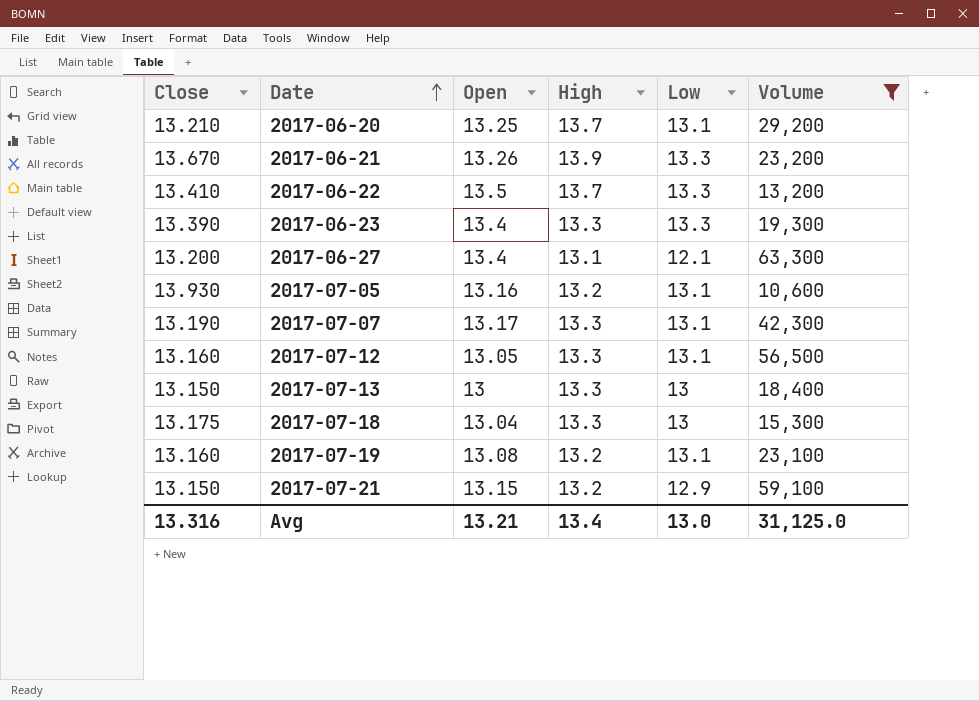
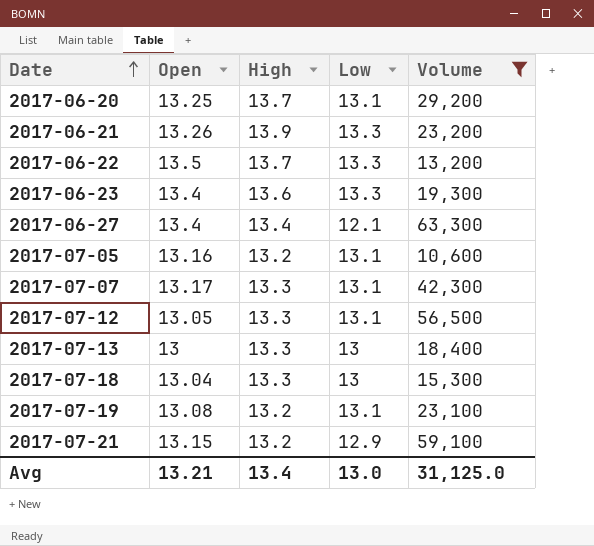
column Close | position: 1 -> none
2017-06-23 | High: 13.3 -> 13.6
2017-06-27 | High: 13.1 -> 13.4

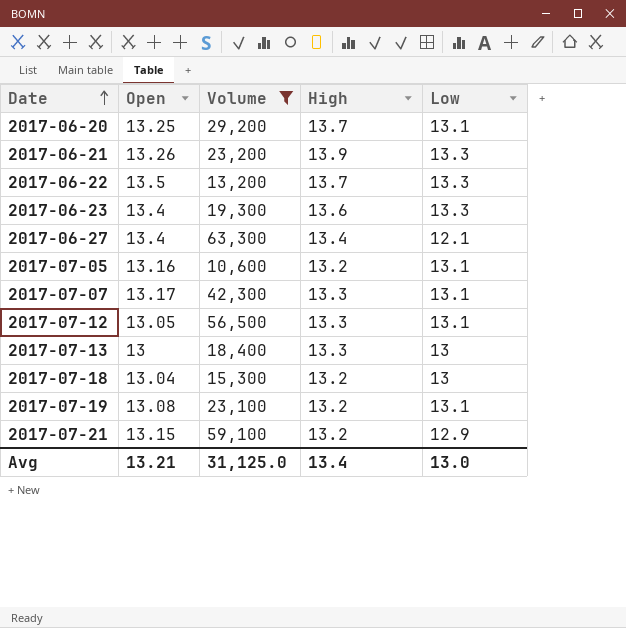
column Volume | position: 5 -> 3
2017-07-18 | High: 13.3 -> 13.2

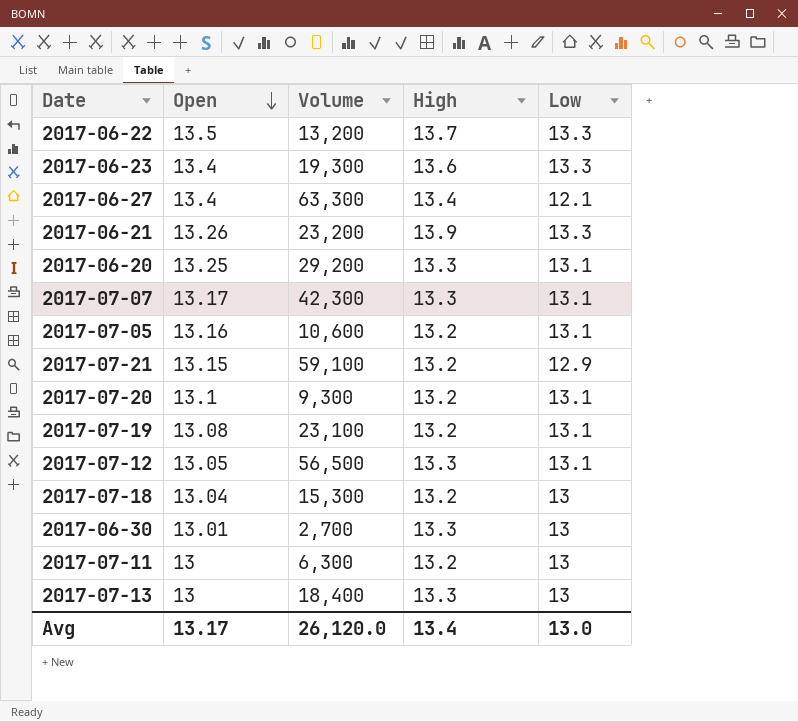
filter: Volume >= 10,600 -> none
row order: Date ascending -> Open descending
2017-06-20 | High: 13.7 -> 13.3
Avg | Open: 13.21 -> 13.17
Avg | Volume: 31,125.0 -> 26,120.0

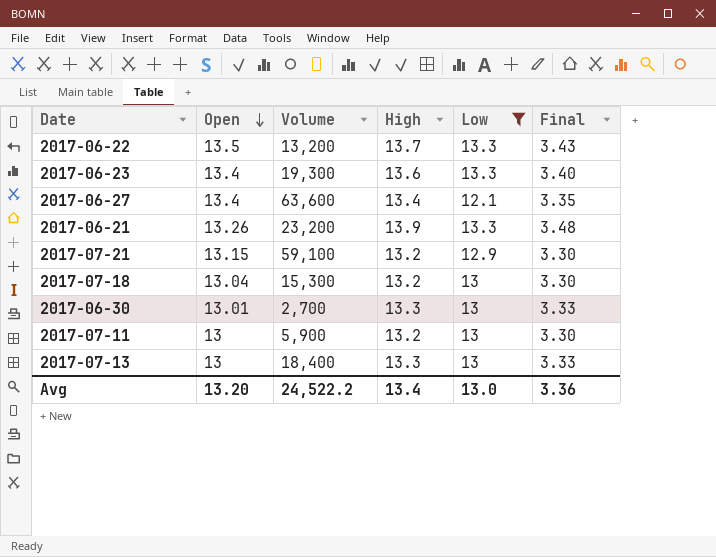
filter: none -> Low != 13.1
column Final | formula: none -> [High] * 0.25
2017-06-27 | Volume: 63,300 -> 63,600
2017-07-11 | Volume: 6,300 -> 5,900
Avg | Open: 13.17 -> 13.20
Avg | Volume: 26,120.0 -> 24,522.2

